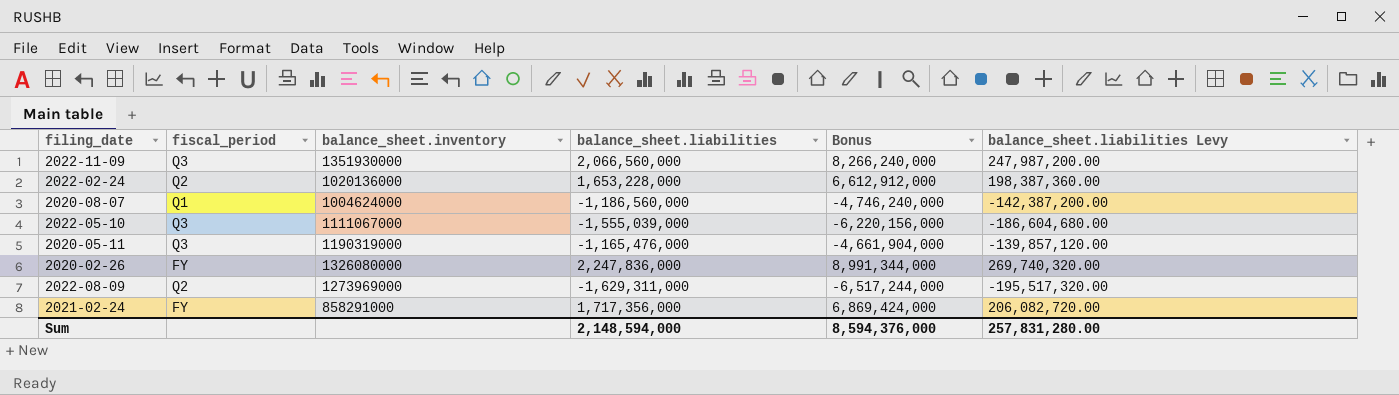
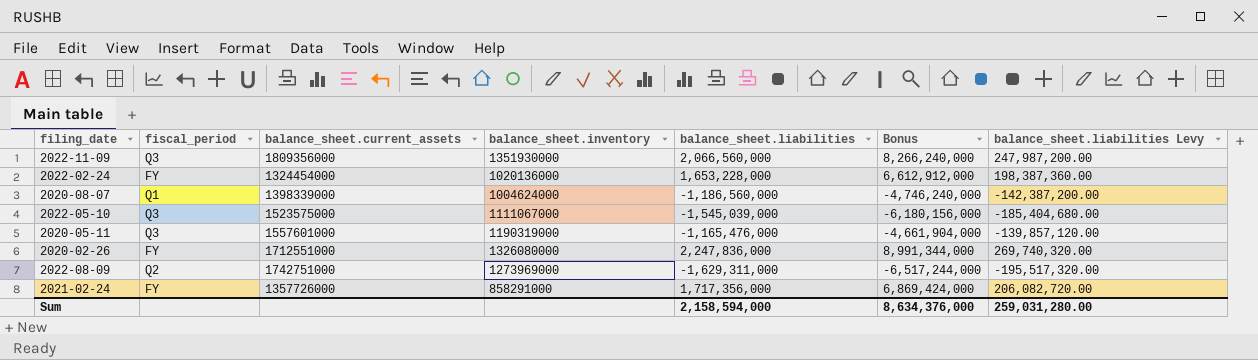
column balance_sheet.current_assets | position: none -> 3
2022-02-24 | fiscal_period: Q2 -> FY
2022-05-10 | balance_sheet.liabilities: -1,555,039,000 -> -1,545,039,000
2022-05-10 | Bonus: -6,220,156,000 -> -6,180,156,000
2022-05-10 | balance_sheet.liabilities Levy: -186,604,680.00 -> -185,404,680.00
Sum | balance_sheet.liabilities: 2,148,594,000 -> 2,158,594,000
Sum | Bonus: 8,594,376,000 -> 8,634,376,000
Sum | balance_sheet.liabilities Levy: 257,831,280.00 -> 259,031,280.00

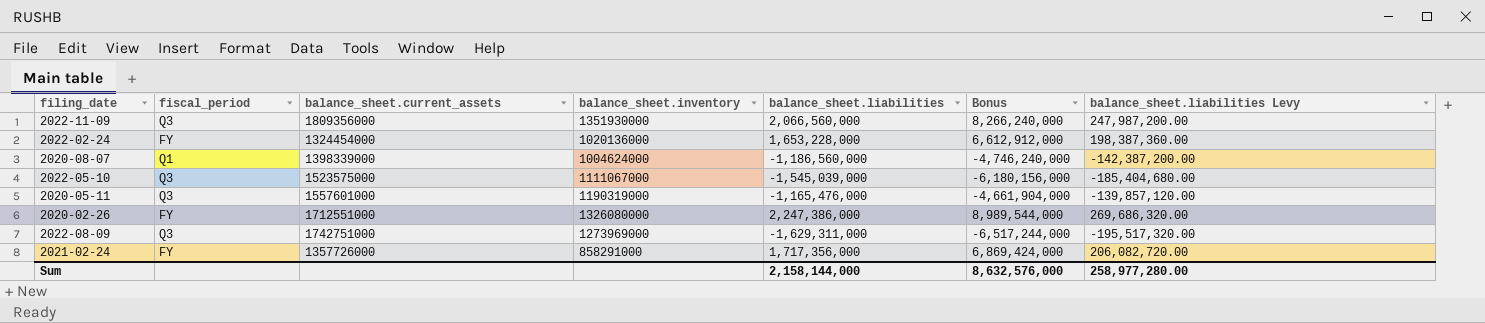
2020-02-26 | balance_sheet.liabilities: 2,247,836,000 -> 2,247,386,000
2020-02-26 | Bonus: 8,991,344,000 -> 8,989,544,000
2020-02-26 | balance_sheet.liabilities Levy: 269,740,320.00 -> 269,686,320.00
2022-08-09 | fiscal_period: Q2 -> Q3
Sum | balance_sheet.liabilities: 2,158,594,000 -> 2,158,144,000
Sum | Bonus: 8,634,376,000 -> 8,632,576,000
Sum | balance_sheet.liabilities Levy: 259,031,280.00 -> 258,977,280.00

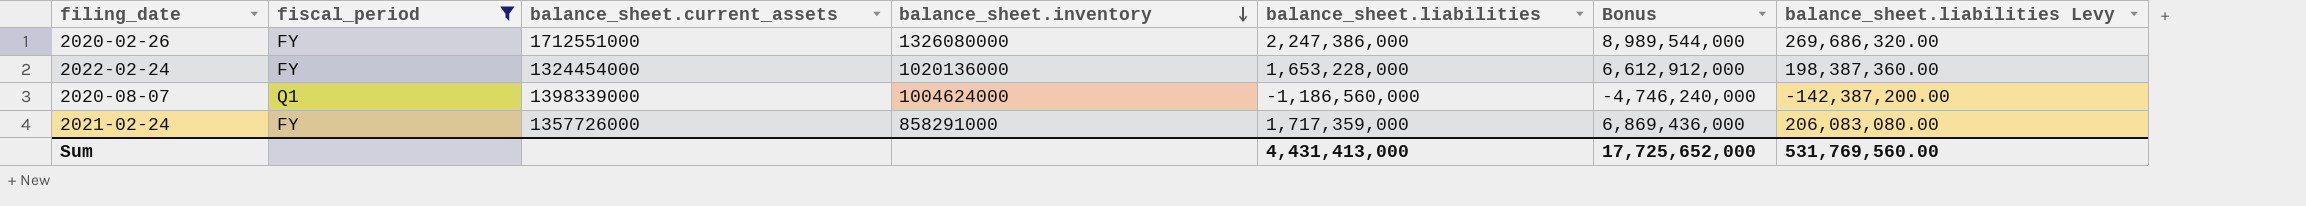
filter: none -> fiscal_period != Q3
row order: none -> balance_sheet.inventory descending
2021-02-24 | balance_sheet.liabilities: 1,717,356,000 -> 1,717,359,000
2021-02-24 | Bonus: 6,869,424,000 -> 6,869,436,000
2021-02-24 | balance_sheet.liabilities Levy: 206,082,720.00 -> 206,083,080.00
Sum | balance_sheet.liabilities: 2,158,144,000 -> 4,431,413,000
Sum | Bonus: 8,632,576,000 -> 17,725,652,000
Sum | balance_sheet.liabilities Levy: 258,977,280.00 -> 531,769,560.00

